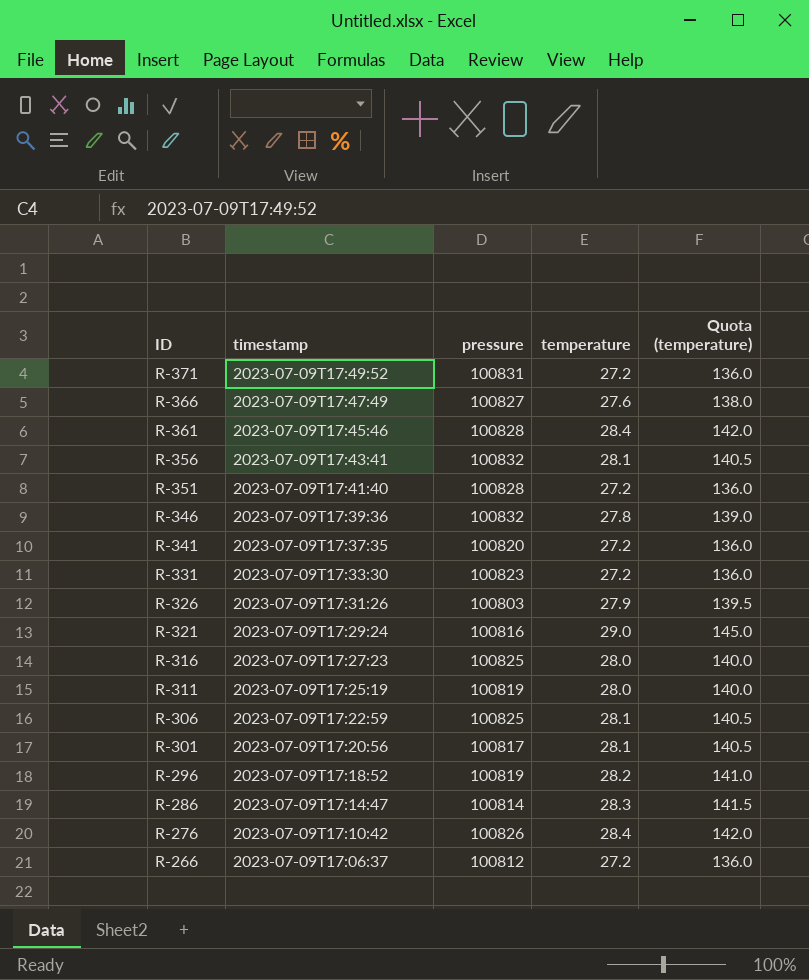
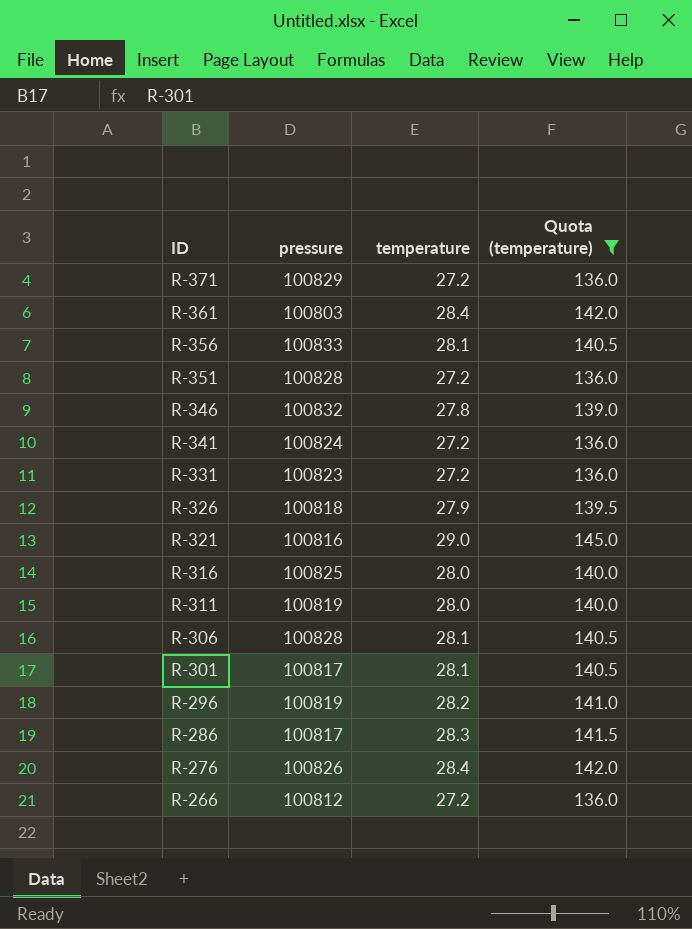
filter: none -> Quota (temperature) != 138.0
column timestamp | position: 2 -> none
R-371 | pressure: 100831 -> 100829
R-361 | pressure: 100828 -> 100803
R-356 | pressure: 100832 -> 100833
R-341 | pressure: 100820 -> 100824
R-326 | pressure: 100803 -> 100818
R-306 | pressure: 100825 -> 100828
R-286 | pressure: 100814 -> 100817

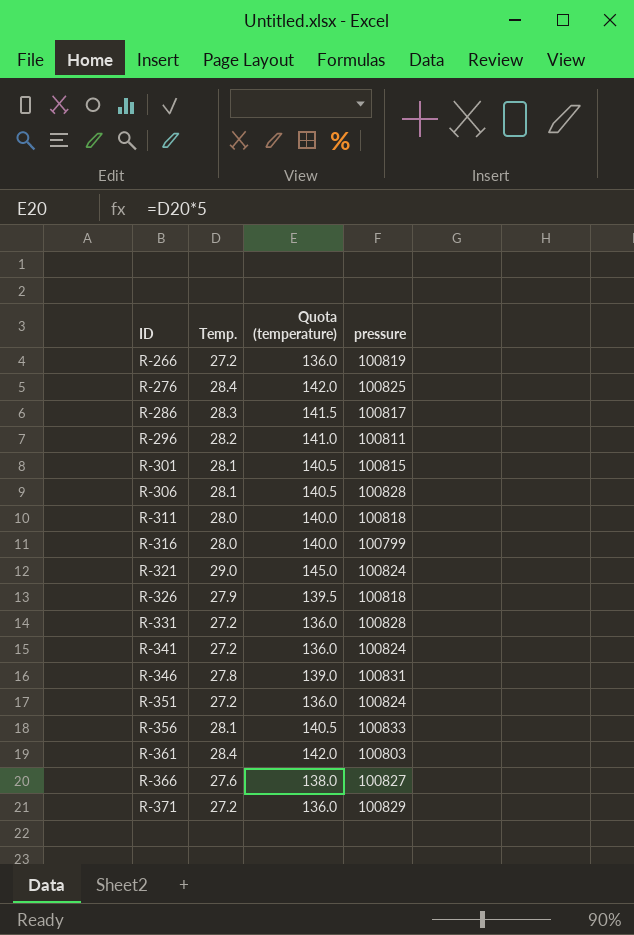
filter: Quota (temperature) != 138.0 -> none
row order: ID descending -> ID ascending
column name: temperature -> Temp.
column pressure | position: 2 -> 4
R-266 | pressure: 100812 -> 100819
R-276 | pressure: 100826 -> 100825
R-296 | pressure: 100819 -> 100811
R-301 | pressure: 100817 -> 100815
R-311 | pressure: 100819 -> 100818
R-316 | pressure: 100825 -> 100799
R-321 | pressure: 100816 -> 100824
R-331 | pressure: 100823 -> 100828
R-346 | pressure: 100832 -> 100831
R-351 | pressure: 100828 -> 100824

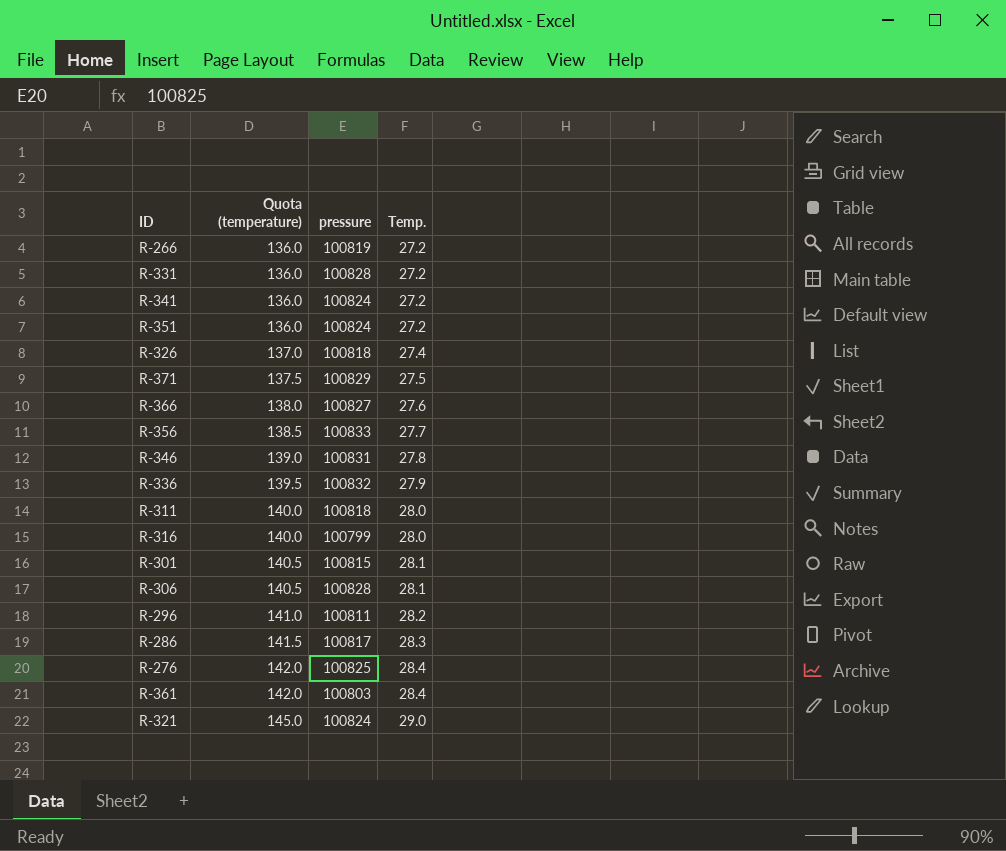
row order: ID ascending -> Quota (temperature) ascending
column Temp. | position: 2 -> 4
R-326 | Quota (temperature): 139.5 -> 137.0
R-326 | Temp.: 27.9 -> 27.4
R-371 | Quota (temperature): 136.0 -> 137.5
R-371 | Temp.: 27.2 -> 27.5
R-356 | Quota (temperature): 140.5 -> 138.5
R-356 | Temp.: 28.1 -> 27.7
row R-336: none -> 139.5 | 100832 | 27.9

